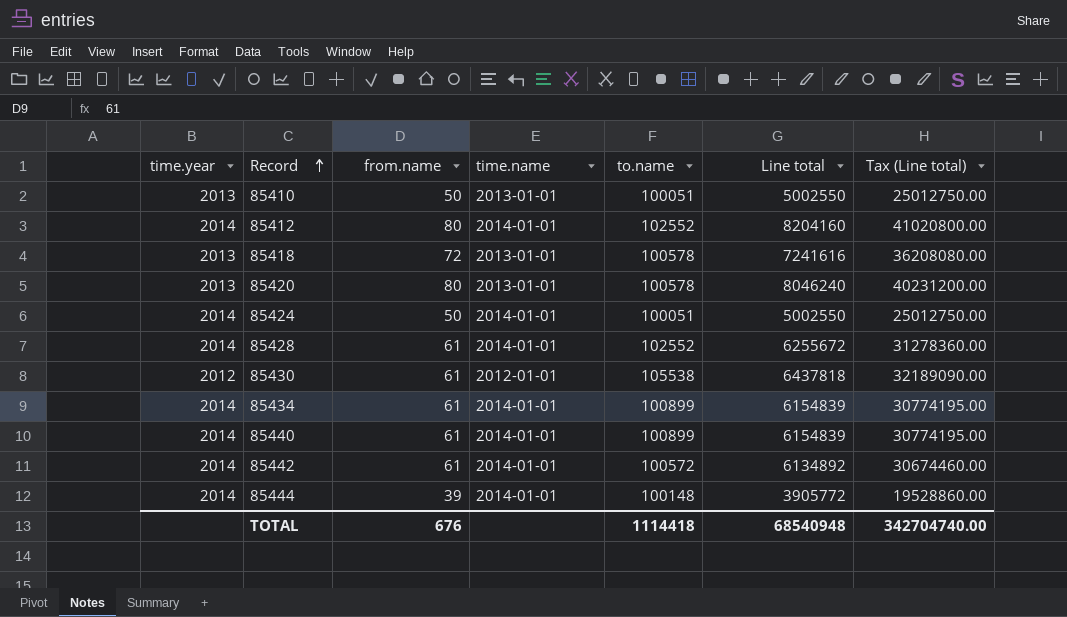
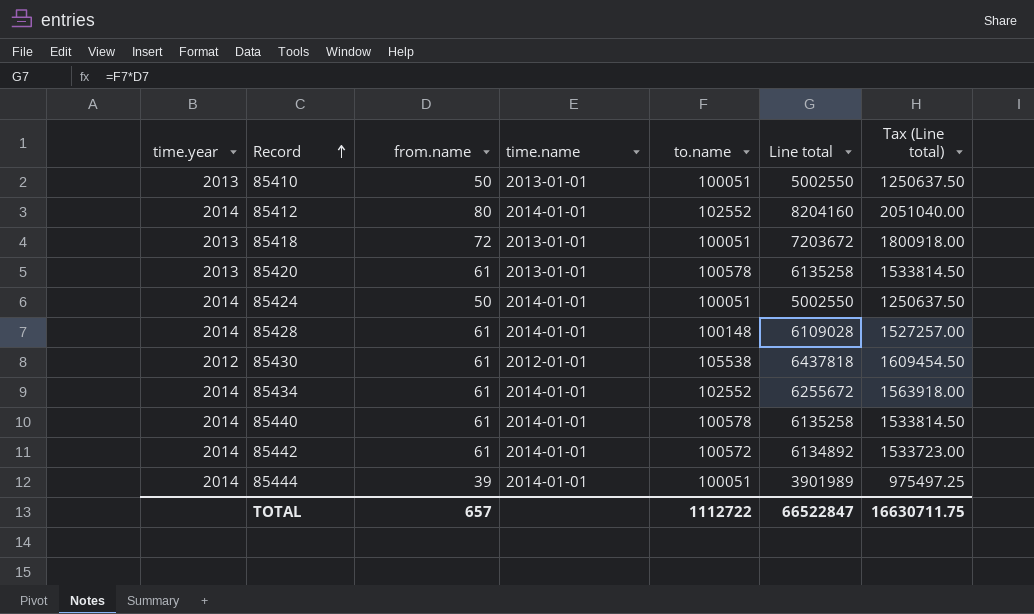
column Tax (Line total) | formula: [Line total] * 5 -> [Line total] * 0.25
85418 | to.name: 100578 -> 100051
85418 | Line total: 7241616 -> 7203672
85420 | from.name: 80 -> 61
85420 | Line total: 8046240 -> 6135258
85428 | to.name: 102552 -> 100148
85428 | Line total: 6255672 -> 6109028
85434 | to.name: 100899 -> 102552
85434 | Line total: 6154839 -> 6255672
85440 | to.name: 100899 -> 100578
85440 | Line total: 6154839 -> 6135258
85444 | to.name: 100148 -> 100051
85444 | Line total: 3905772 -> 3901989
TOTAL | from.name: 676 -> 657
TOTAL | to.name: 1114418 -> 1112722
TOTAL | Line total: 68540948 -> 66522847
TOTAL | Tax (Line total): 342704740.00 -> 16630711.75

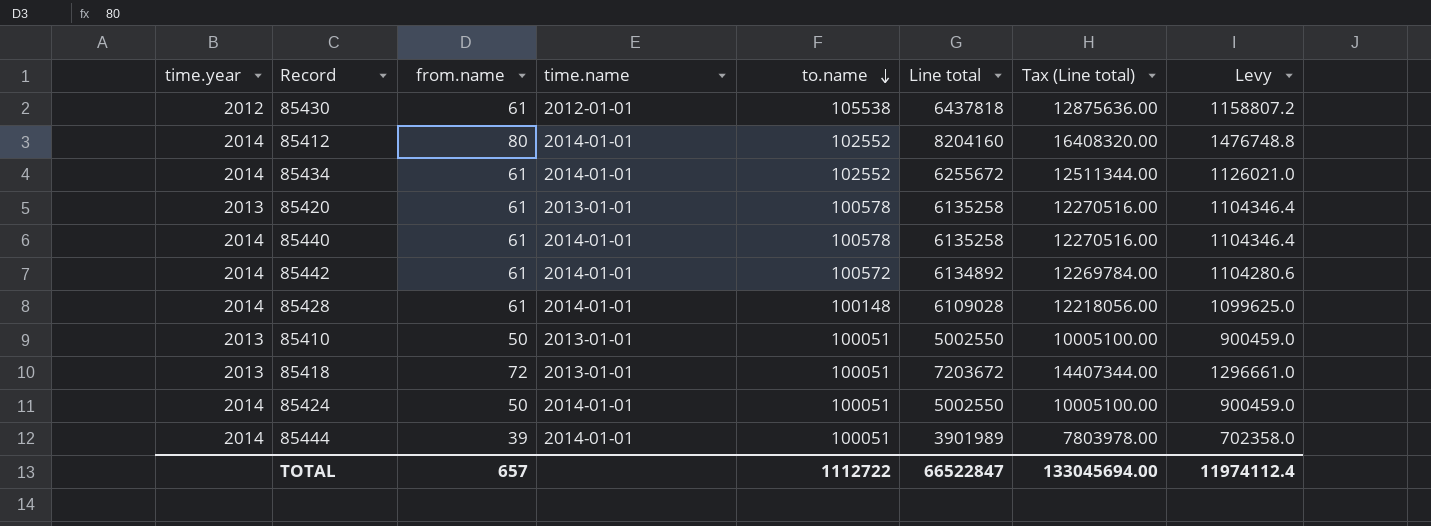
row order: Record ascending -> to.name descending
column Tax (Line total) | formula: [Line total] * 0.25 -> [Line total] * 2
column Levy | formula: none -> [Line total] * 0.18
TOTAL | Tax (Line total): 16630711.75 -> 133045694.00

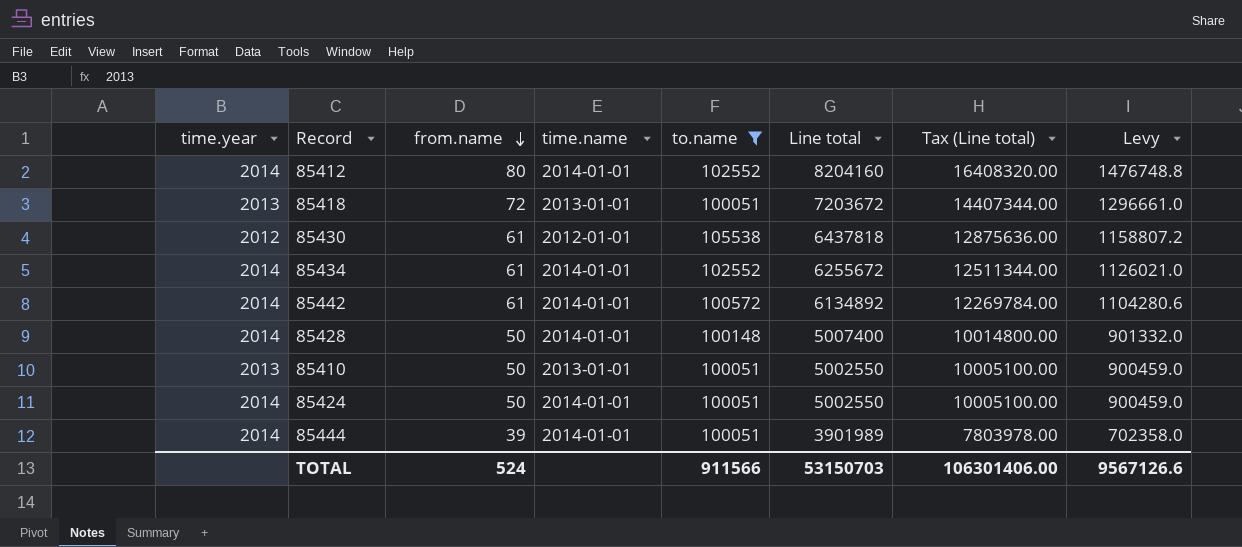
filter: none -> to.name != 100578
row order: to.name descending -> from.name descending
85428 | from.name: 61 -> 50
85428 | Line total: 6109028 -> 5007400
85428 | Tax (Line total): 12218056.00 -> 10014800.00
85428 | Levy: 1099625.0 -> 901332.0
TOTAL | from.name: 657 -> 524
TOTAL | to.name: 1112722 -> 911566
TOTAL | Line total: 66522847 -> 53150703
TOTAL | Tax (Line total): 133045694.00 -> 106301406.00
TOTAL | Levy: 11974112.4 -> 9567126.6

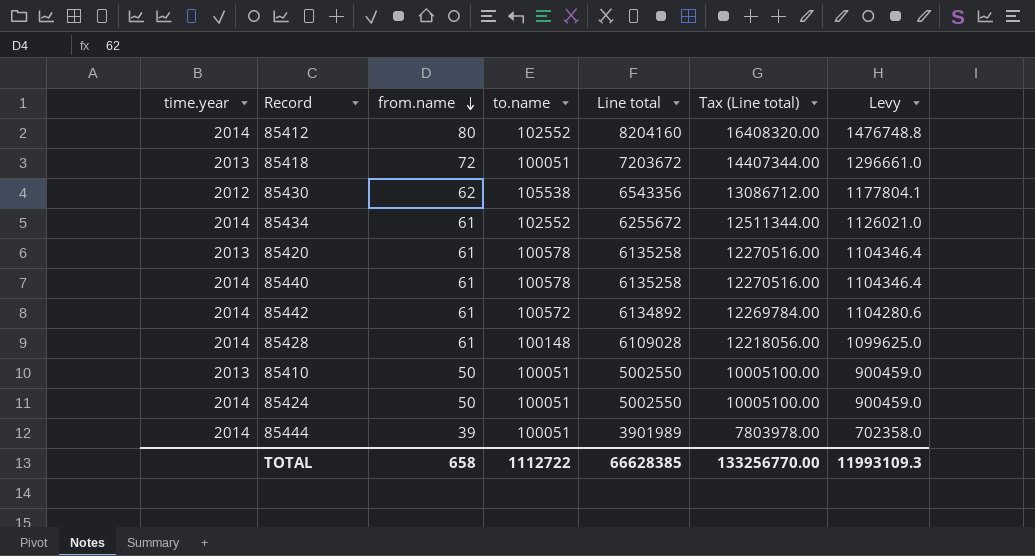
filter: to.name != 100578 -> none
column time.name | position: 4 -> none
85430 | from.name: 61 -> 62
85430 | Line total: 6437818 -> 6543356
85430 | Tax (Line total): 12875636.00 -> 13086712.00
85430 | Levy: 1158807.2 -> 1177804.1
85428 | from.name: 50 -> 61
85428 | Line total: 5007400 -> 6109028
85428 | Tax (Line total): 10014800.00 -> 12218056.00
85428 | Levy: 901332.0 -> 1099625.0
TOTAL | from.name: 524 -> 658
TOTAL | to.name: 911566 -> 1112722
TOTAL | Line total: 53150703 -> 66628385
TOTAL | Tax (Line total): 106301406.00 -> 133256770.00
TOTAL | Levy: 9567126.6 -> 11993109.3

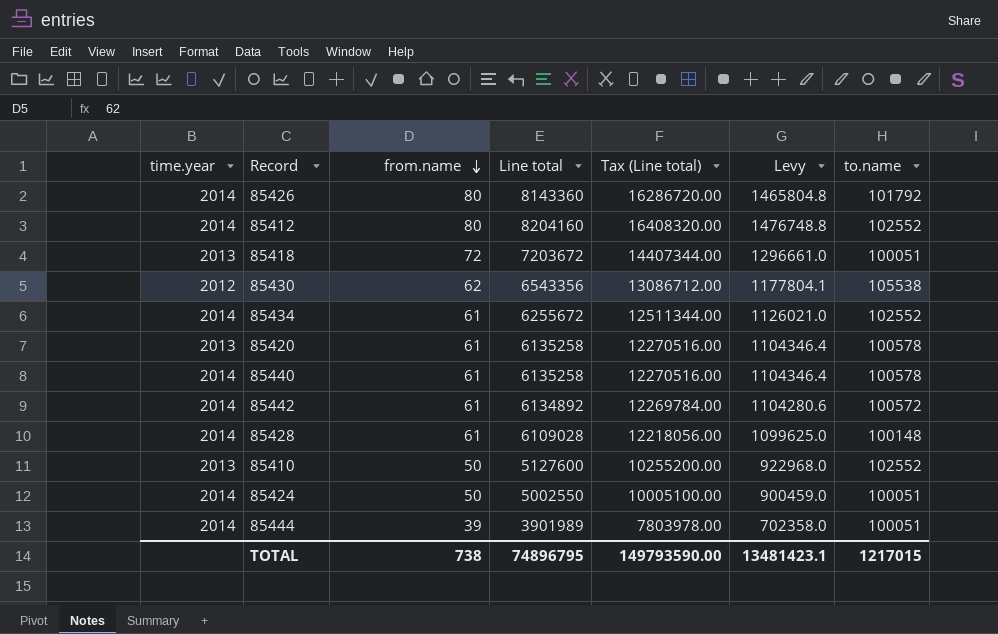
column to.name | position: 4 -> 7
row 85426: none -> 2014 | 80 | 8143360 | 16286720.00 | 1465804.8 | 101792
85410 | Line total: 5002550 -> 5127600
85410 | Tax (Line total): 10005100.00 -> 10255200.00
85410 | Levy: 900459.0 -> 922968.0
85410 | to.name: 100051 -> 102552
TOTAL | from.name: 658 -> 738
TOTAL | Line total: 66628385 -> 74896795
TOTAL | Tax (Line total): 133256770.00 -> 149793590.00
TOTAL | Levy: 11993109.3 -> 13481423.1
TOTAL | to.name: 1112722 -> 1217015

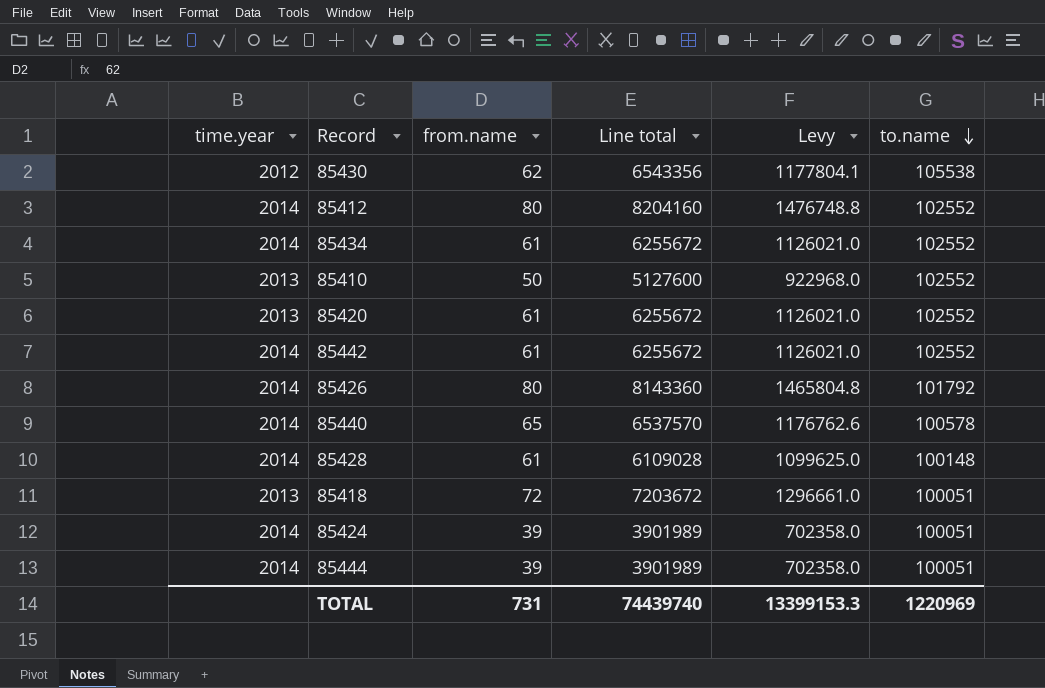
row order: from.name descending -> to.name descending
column Tax (Line total) | formula: [Line total] * 2 -> none
85420 | Line total: 6135258 -> 6255672
85420 | Levy: 1104346.4 -> 1126021.0
85420 | to.name: 100578 -> 102552
85442 | Line total: 6134892 -> 6255672
85442 | Levy: 1104280.6 -> 1126021.0
85442 | to.name: 100572 -> 102552
85440 | from.name: 61 -> 65
85440 | Line total: 6135258 -> 6537570
85440 | Levy: 1104346.4 -> 1176762.6
85424 | from.name: 50 -> 39
85424 | Line total: 5002550 -> 3901989
85424 | Levy: 900459.0 -> 702358.0
TOTAL | from.name: 738 -> 731
TOTAL | Line total: 74896795 -> 74439740
TOTAL | Levy: 13481423.1 -> 13399153.3
TOTAL | to.name: 1217015 -> 1220969

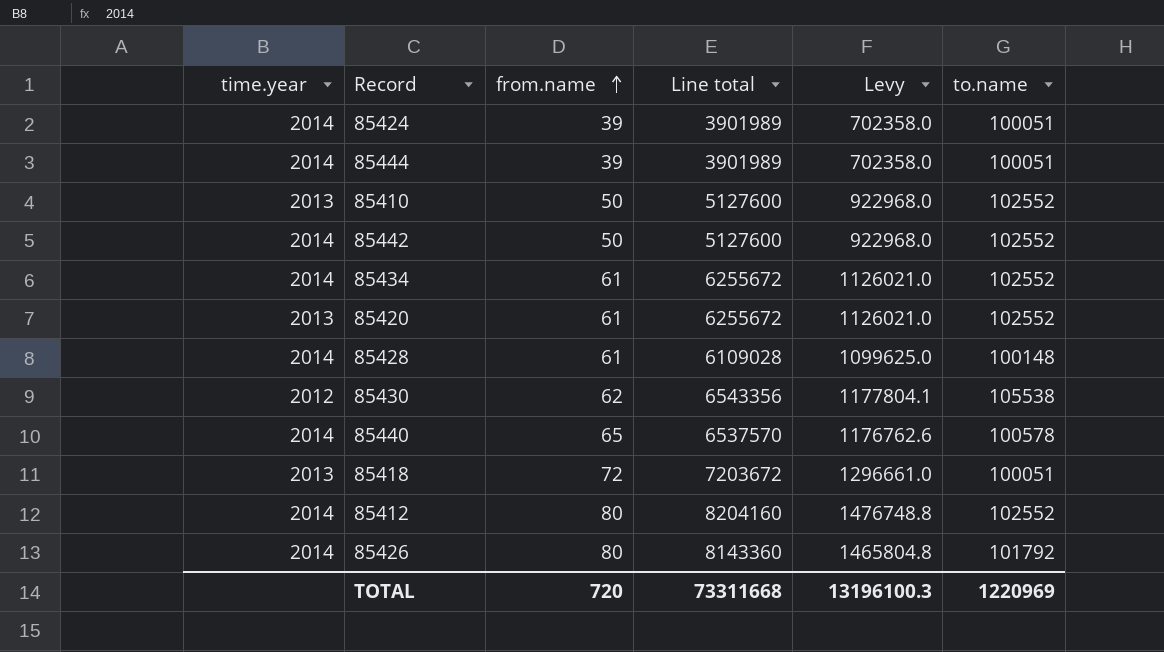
row order: to.name descending -> from.name ascending
85442 | from.name: 61 -> 50
85442 | Line total: 6255672 -> 5127600
85442 | Levy: 1126021.0 -> 922968.0
TOTAL | from.name: 731 -> 720
TOTAL | Line total: 74439740 -> 73311668
TOTAL | Levy: 13399153.3 -> 13196100.3

